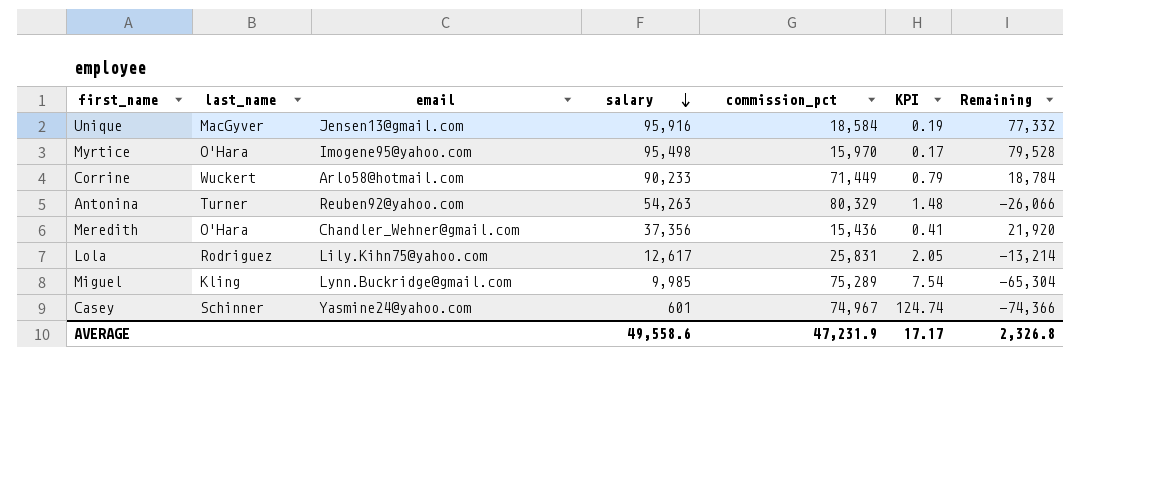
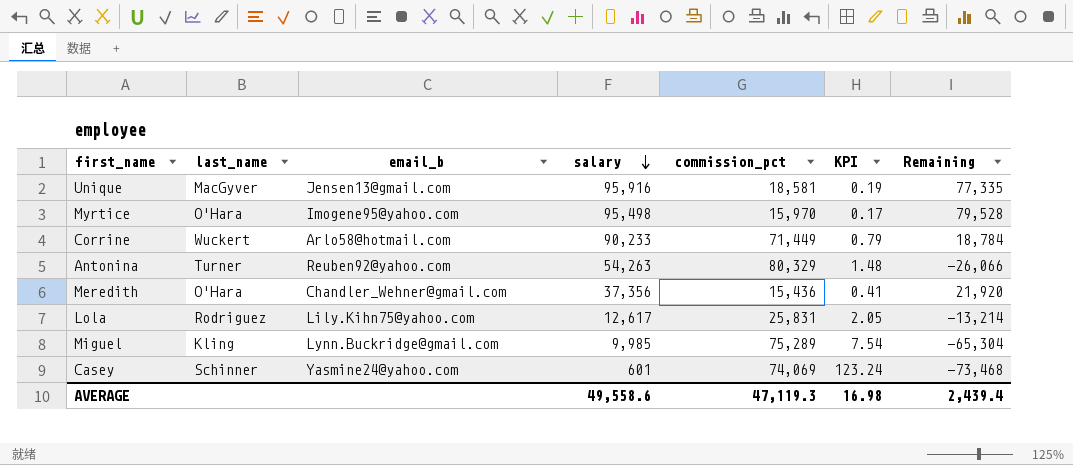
column name: email -> email_b
Unique | commission_pct: 18,584 -> 18,581
Unique | Remaining: 77,332 -> 77,335
Casey | commission_pct: 74,967 -> 74,069
Casey | KPI: 124.74 -> 123.24
Casey | Remaining: -74,366 -> -73,468
AVERAGE | commission_pct: 47,231.9 -> 47,119.3
AVERAGE | KPI: 17.17 -> 16.98
AVERAGE | Remaining: 2,326.8 -> 2,439.4

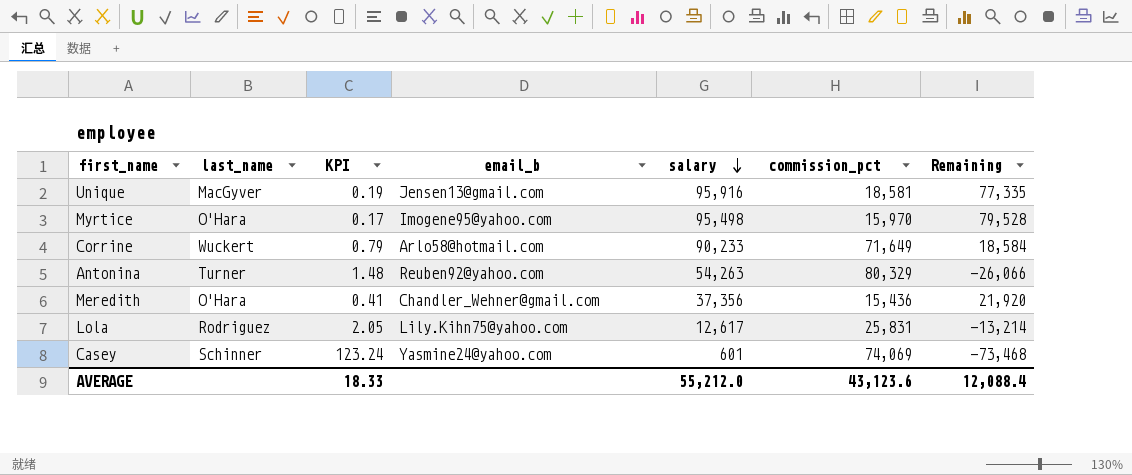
column KPI | position: 6 -> 3
row Miguel: Kling | Lynn.Buckridge@gmail.com | 9,985 | 75,289 | 7.54 | -65,304 -> none
Corrine | commission_pct: 71,449 -> 71,649
Corrine | Remaining: 18,784 -> 18,584
AVERAGE | KPI: 16.98 -> 18.33
AVERAGE | salary: 49,558.6 -> 55,212.0
AVERAGE | commission_pct: 47,119.3 -> 43,123.6
AVERAGE | Remaining: 2,439.4 -> 12,088.4

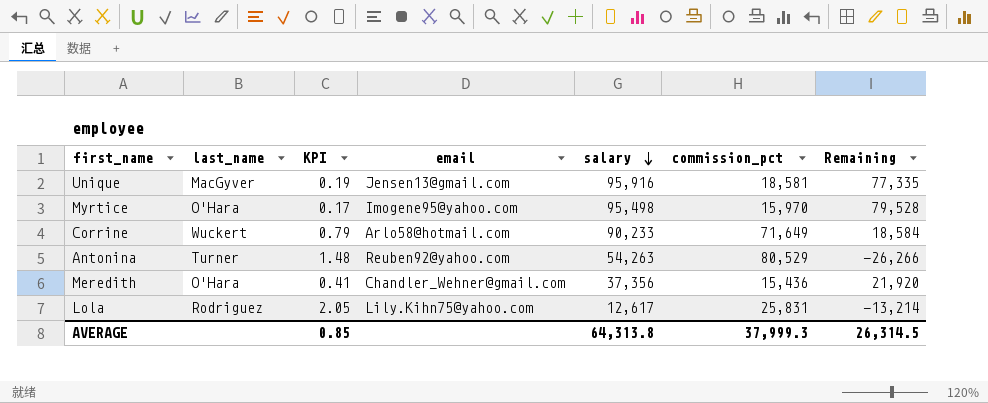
column name: email_b -> email
row Casey: Schinner | 123.24 | Yasmine24@yahoo.com | 601 | 74,069 | -73,468 -> none
Antonina | commission_pct: 80,329 -> 80,529
Antonina | Remaining: -26,066 -> -26,266
AVERAGE | KPI: 18.33 -> 0.85
AVERAGE | salary: 55,212.0 -> 64,313.8
AVERAGE | commission_pct: 43,123.6 -> 37,999.3
AVERAGE | Remaining: 12,088.4 -> 26,314.5

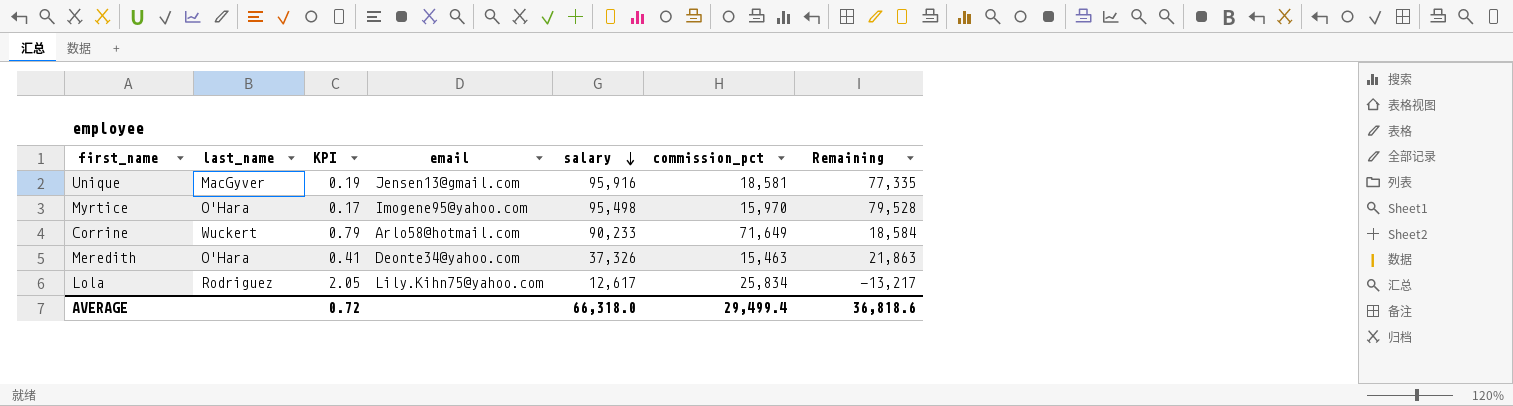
row Antonina: Turner | 1.48 | Reuben92@yahoo.com | 54,263 | 80,529 | -26,266 -> none
Meredith | email: Chandler_Wehner@gmail.com -> Deonte34@yahoo.com
Meredith | salary: 37,356 -> 37,326
Meredith | commission_pct: 15,436 -> 15,463
Meredith | Remaining: 21,920 -> 21,863
Lola | commission_pct: 25,831 -> 25,834
Lola | Remaining: -13,214 -> -13,217
AVERAGE | KPI: 0.85 -> 0.72
AVERAGE | salary: 64,313.8 -> 66,318.0
AVERAGE | commission_pct: 37,999.3 -> 29,499.4
AVERAGE | Remaining: 26,314.5 -> 36,818.6

